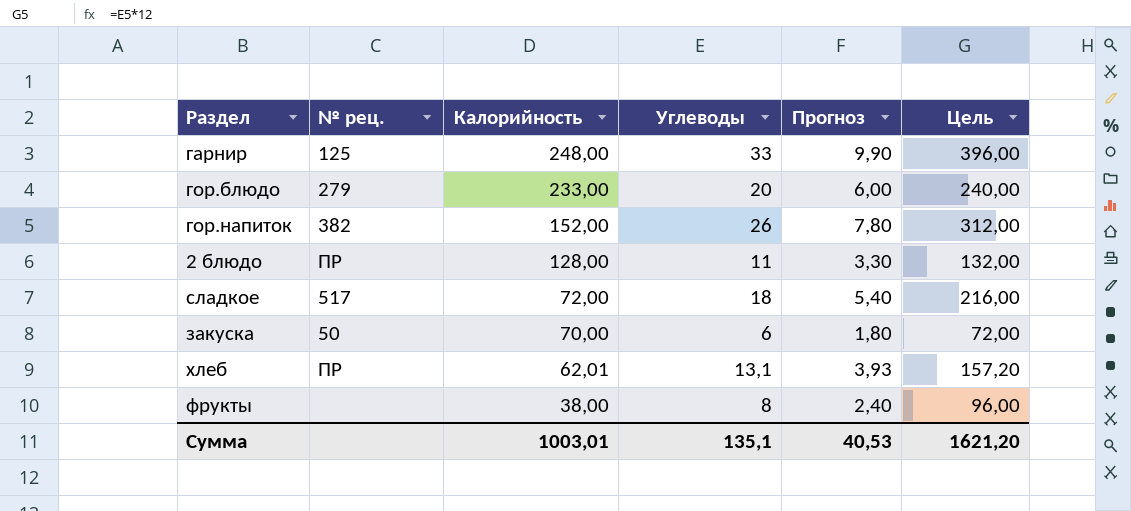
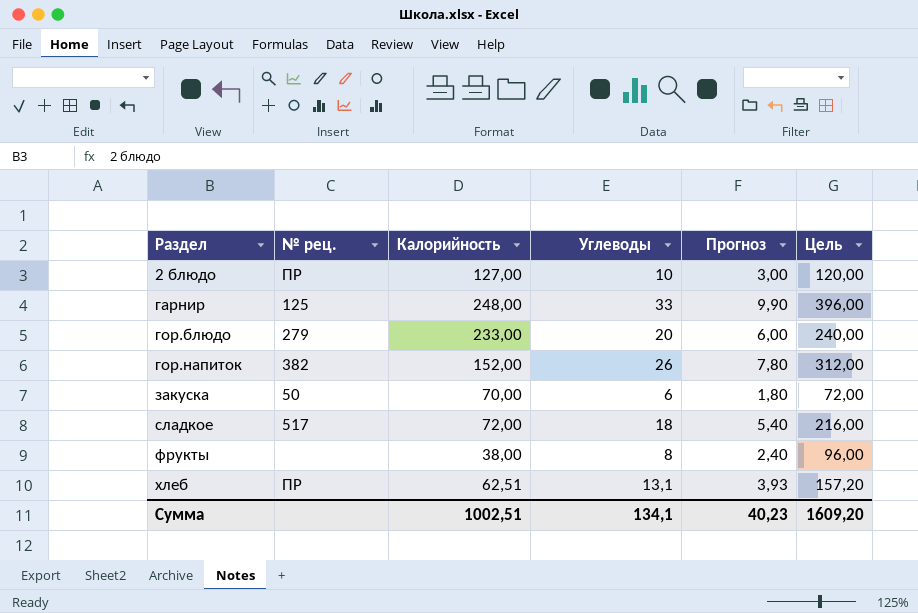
row order: Калорийность descending -> Раздел ascending
2 блюдо | Калорийность: 128,00 -> 127,00
2 блюдо | Углеводы: 11 -> 10
2 блюдо | Прогноз: 3,30 -> 3,00
2 блюдо | Цель: 132,00 -> 120,00
хлеб | Калорийность: 62,01 -> 62,51
Сумма | Калорийность: 1003,01 -> 1002,51
Сумма | Углеводы: 135,1 -> 134,1
Сумма | Прогноз: 40,53 -> 40,23
Сумма | Цель: 1621,20 -> 1609,20

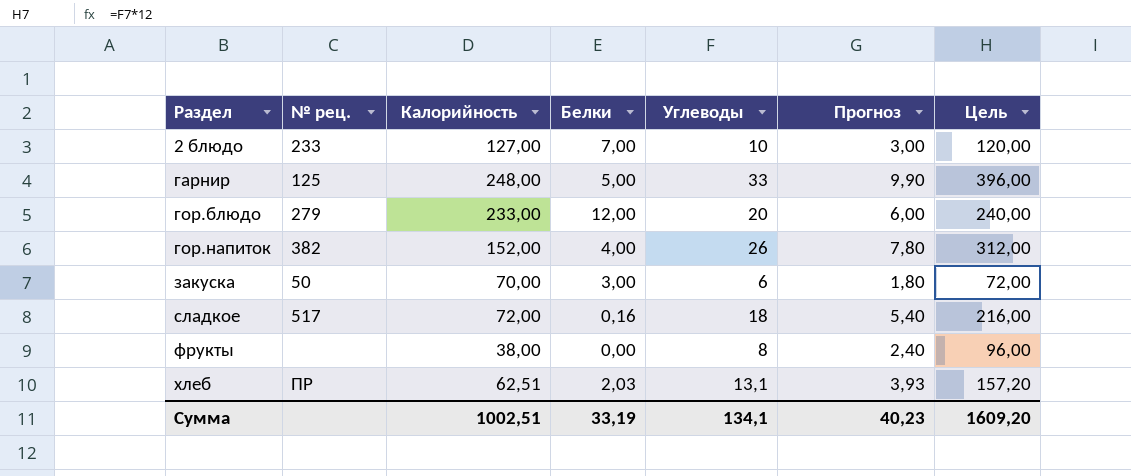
column Белки | position: none -> 4
2 блюдо | № рец.: ПР -> 233

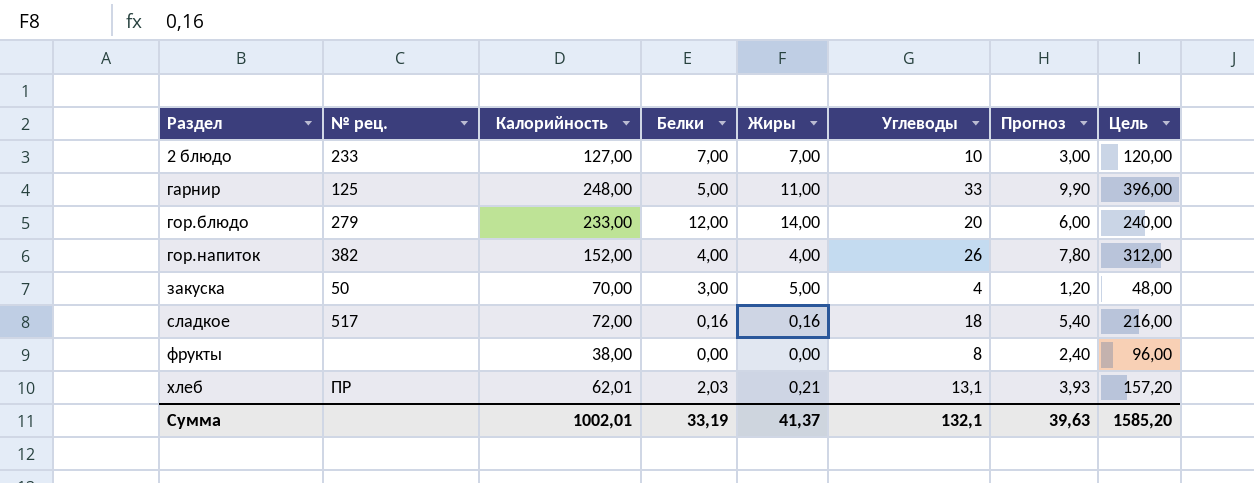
column Жиры | position: none -> 5
закуска | Углеводы: 6 -> 4
закуска | Прогноз: 1,80 -> 1,20
закуска | Цель: 72,00 -> 48,00
хлеб | Калорийность: 62,51 -> 62,01
Сумма | Калорийность: 1002,51 -> 1002,01
Сумма | Углеводы: 134,1 -> 132,1
Сумма | Прогноз: 40,23 -> 39,63
Сумма | Цель: 1609,20 -> 1585,20

